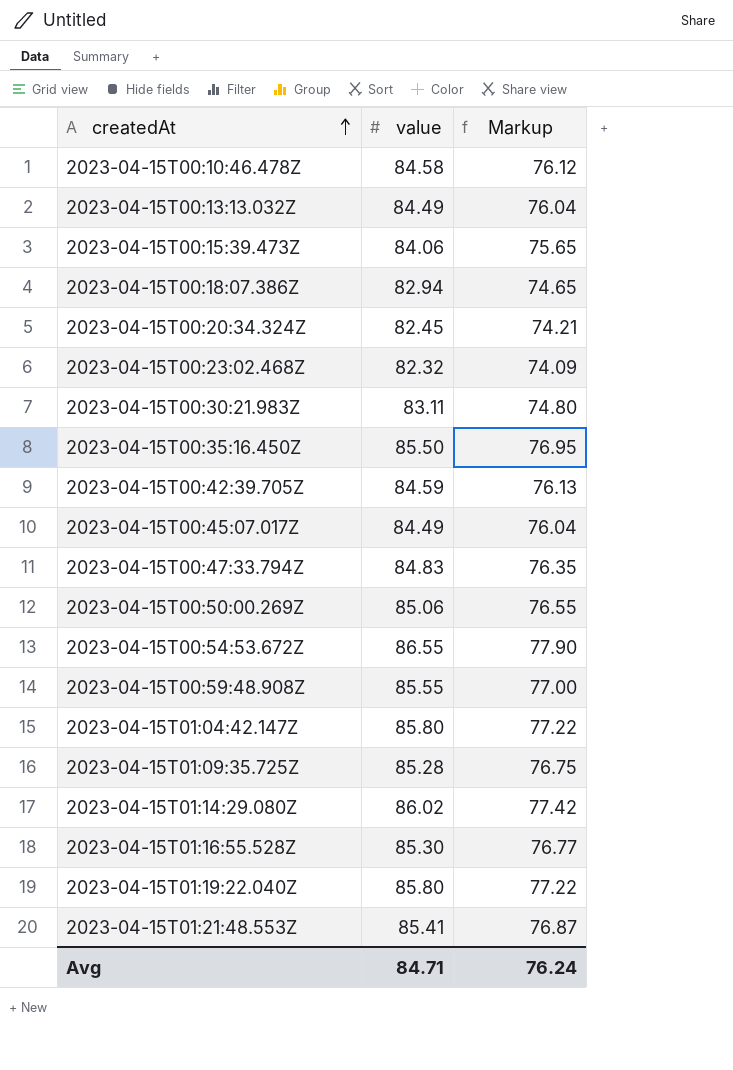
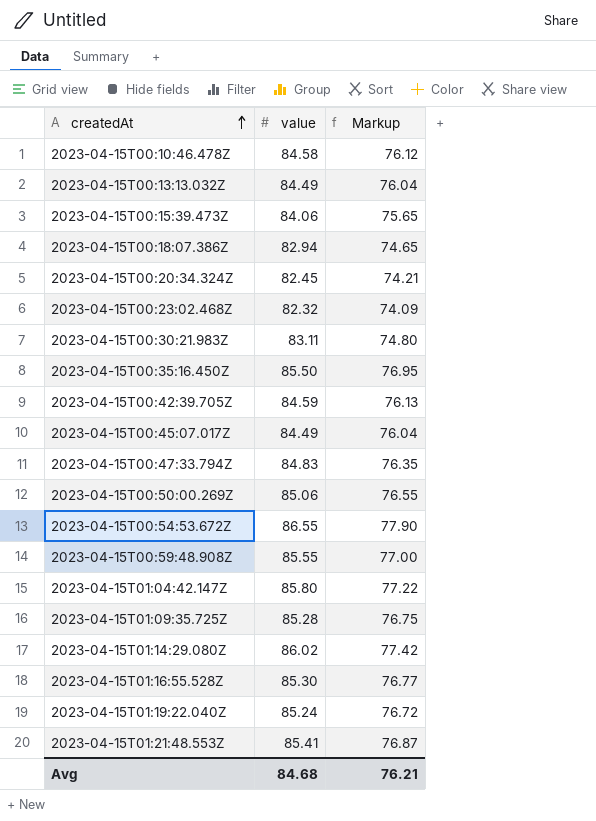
2023-04-15T01:19:22.040Z | value: 85.80 -> 85.24
2023-04-15T01:19:22.040Z | Markup: 77.22 -> 76.72
Avg | value: 84.71 -> 84.68
Avg | Markup: 76.24 -> 76.21

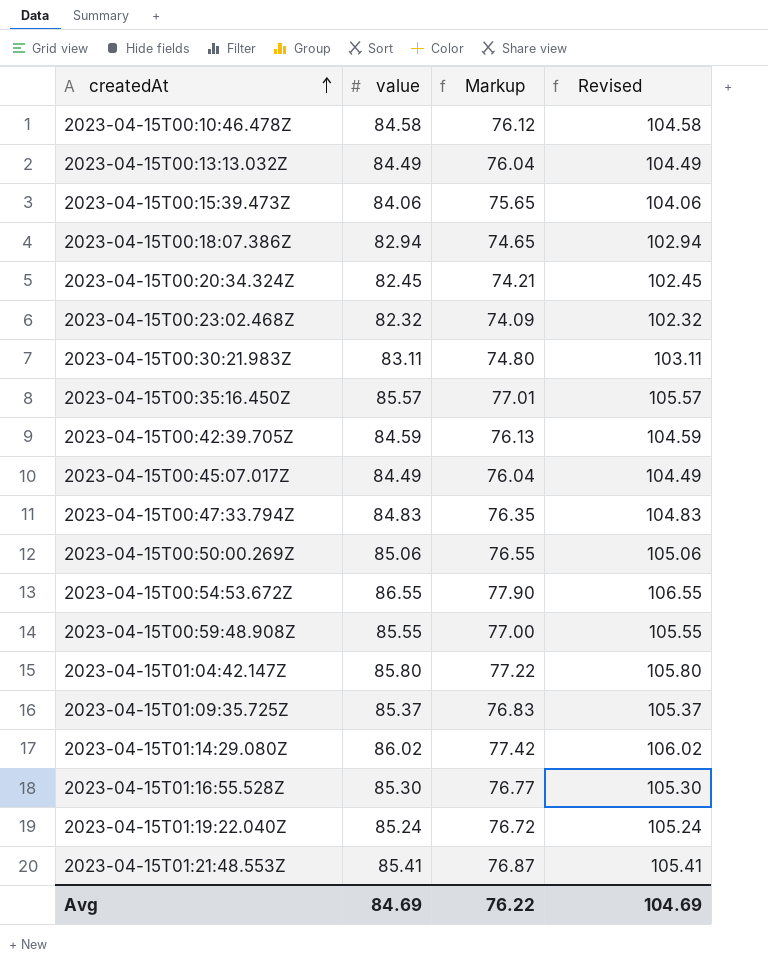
column Revised | formula: none -> [value] + 20
2023-04-15T00:35:16.450Z | value: 85.50 -> 85.57
2023-04-15T00:35:16.450Z | Markup: 76.95 -> 77.01
2023-04-15T01:09:35.725Z | value: 85.28 -> 85.37
2023-04-15T01:09:35.725Z | Markup: 76.75 -> 76.83
Avg | value: 84.68 -> 84.69
Avg | Markup: 76.21 -> 76.22

